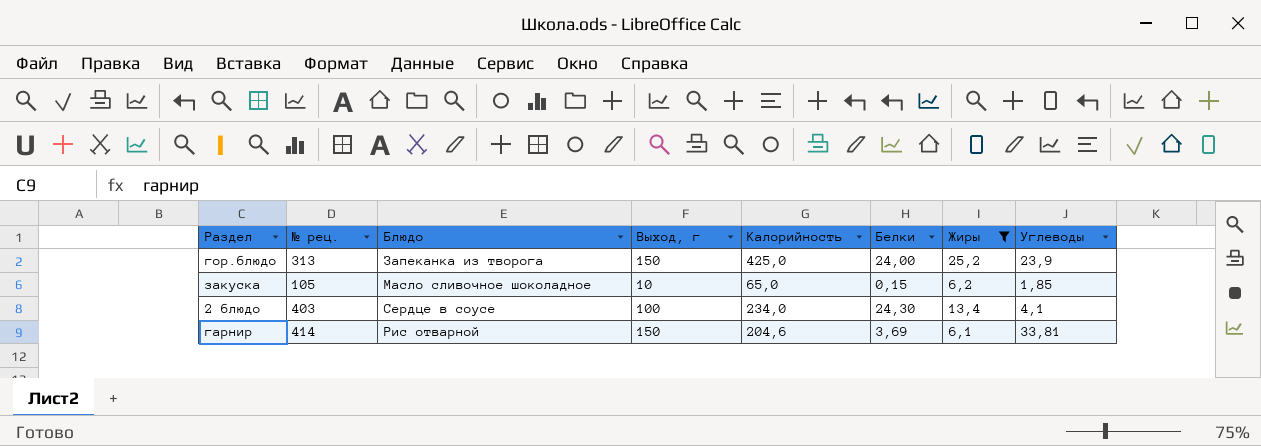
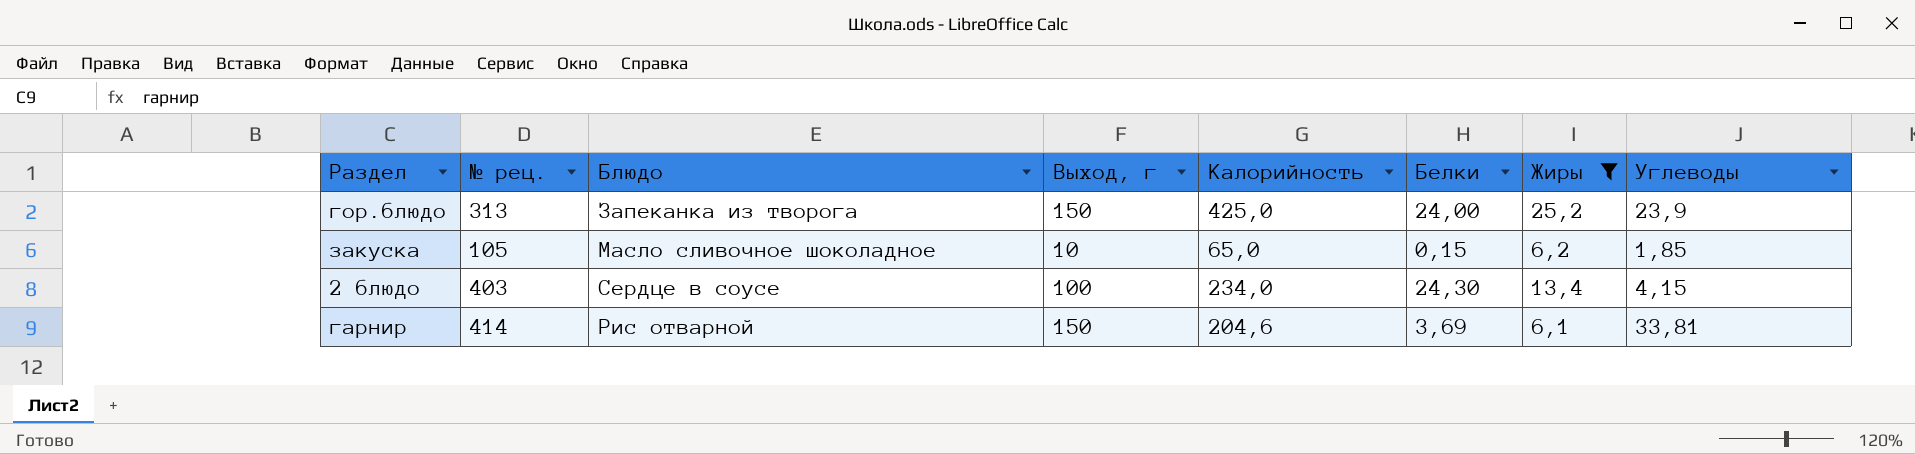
2 блюдо | Углеводы: 4,1 -> 4,15

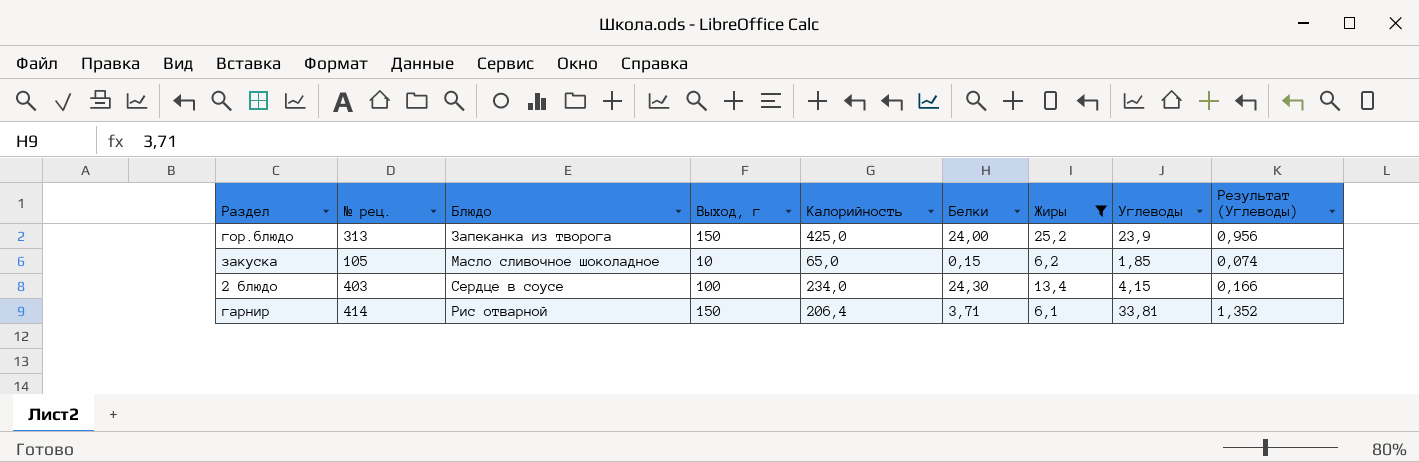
column Результат (Углеводы) | formula: none -> [Углеводы] * 0,04
гарнир | Калорийность: 204,6 -> 206,4
гарнир | Белки: 3,69 -> 3,71

